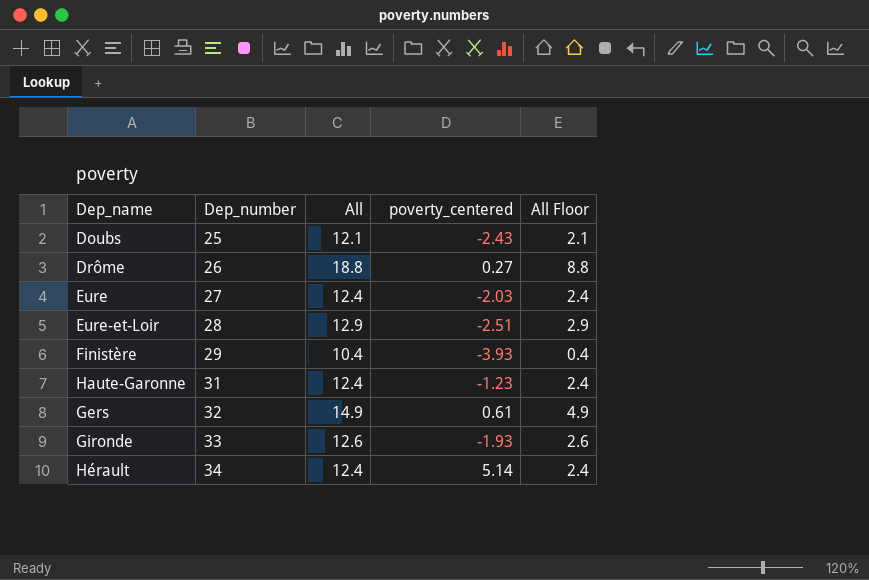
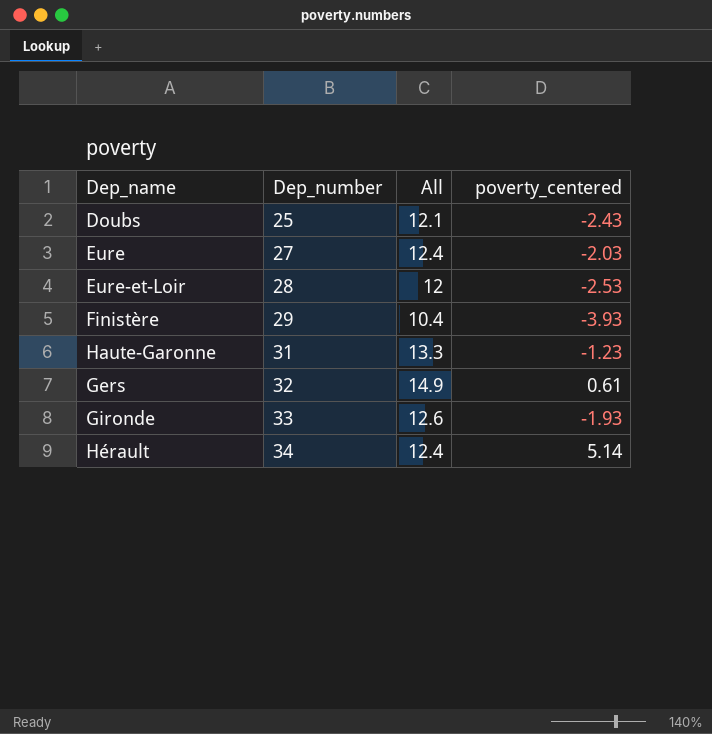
column All Floor | formula: [All] - 10 -> none
row Drôme: 26 | 18.8 | 0.27 | 8.8 -> none
Eure-et-Loir | All: 12.9 -> 12
Eure-et-Loir | poverty_centered: -2.51 -> -2.53
Haute-Garonne | All: 12.4 -> 13.3

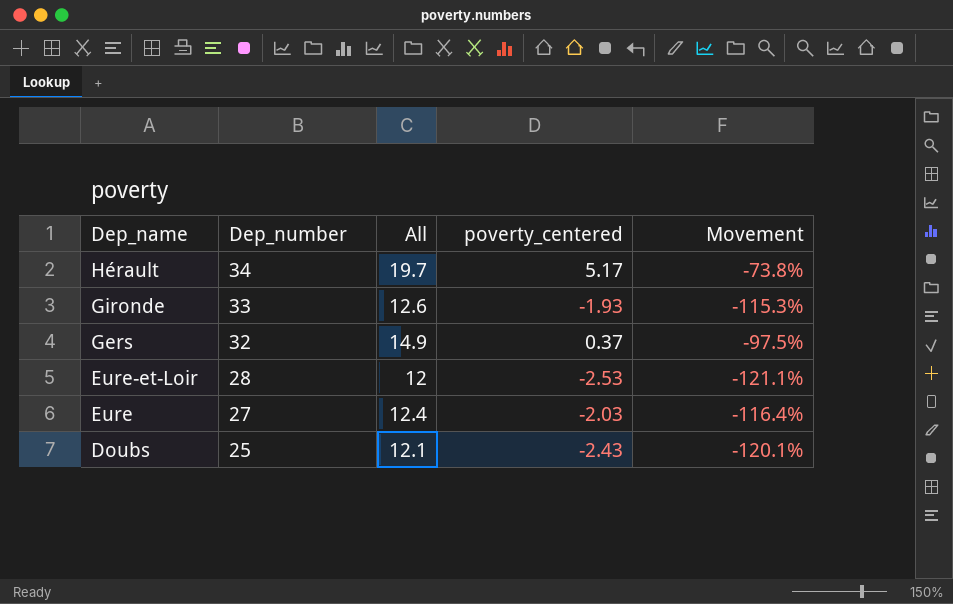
row order: Dep_number ascending -> Dep_name descending
column Movement | formula: none -> ([poverty_centered] - [All]) / [All]
row Finistère: 29 | 10.4 | -3.93 -> none
row Haute-Garonne: 31 | 13.3 | -1.23 -> none
Hérault | All: 12.4 -> 19.7
Hérault | poverty_centered: 5.14 -> 5.17
Gers | poverty_centered: 0.61 -> 0.37

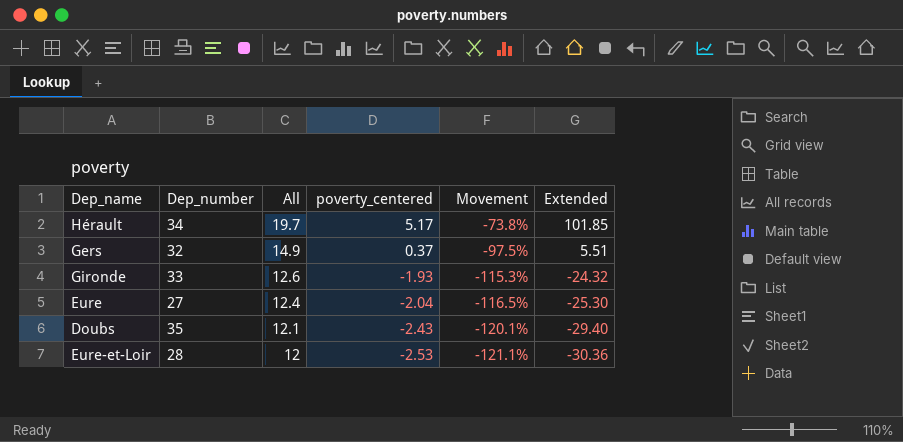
row order: Dep_name descending -> All descending
column Extended | formula: none -> [All] * [poverty_centered]
Eure | poverty_centered: -2.03 -> -2.04
Eure | Movement: -116.4% -> -116.5%
Doubs | Dep_number: 25 -> 35

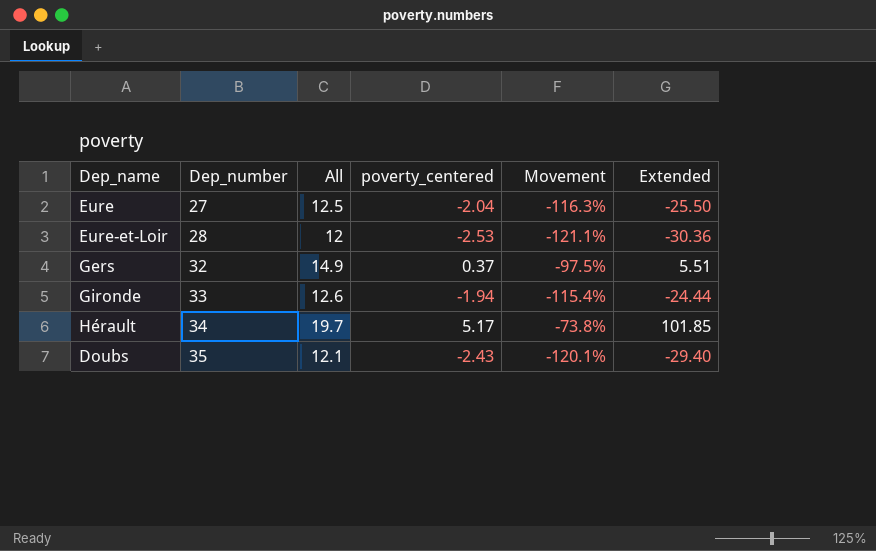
row order: All descending -> Dep_number ascending
Eure | All: 12.4 -> 12.5
Eure | Movement: -116.5% -> -116.3%
Eure | Extended: -25.30 -> -25.50
Gironde | poverty_centered: -1.93 -> -1.94
Gironde | Movement: -115.3% -> -115.4%
Gironde | Extended: -24.32 -> -24.44

